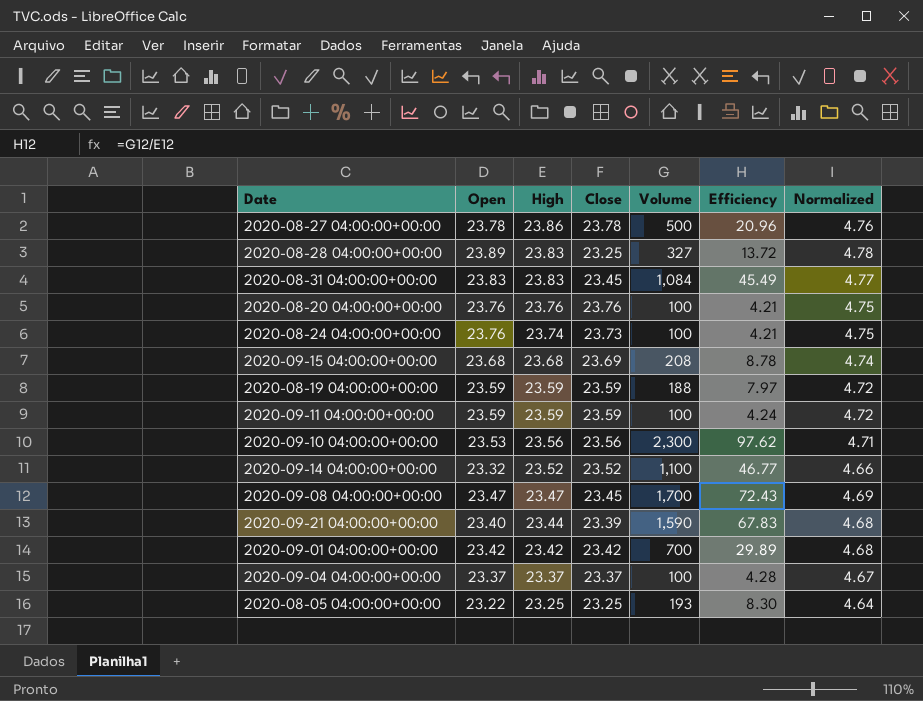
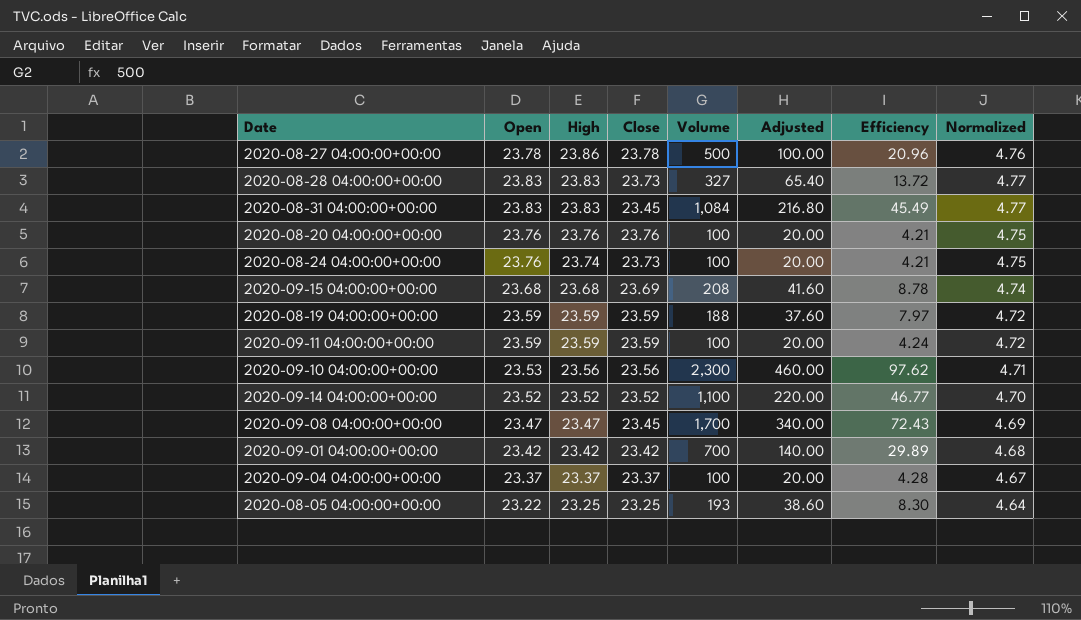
column Adjusted | formula: none -> [Volume] * 0.2
row 2020-09-21 04:00:00+00:00: 23.40 | 23.44 | 23.39 | 1,590 | 67.83 | 4.68 -> none
2020-08-28 04:00:00+00:00 | Open: 23.89 -> 23.83
2020-08-28 04:00:00+00:00 | Close: 23.25 -> 23.73
2020-08-28 04:00:00+00:00 | Normalized: 4.78 -> 4.77
2020-09-14 04:00:00+00:00 | Open: 23.32 -> 23.52
2020-09-14 04:00:00+00:00 | Normalized: 4.66 -> 4.70

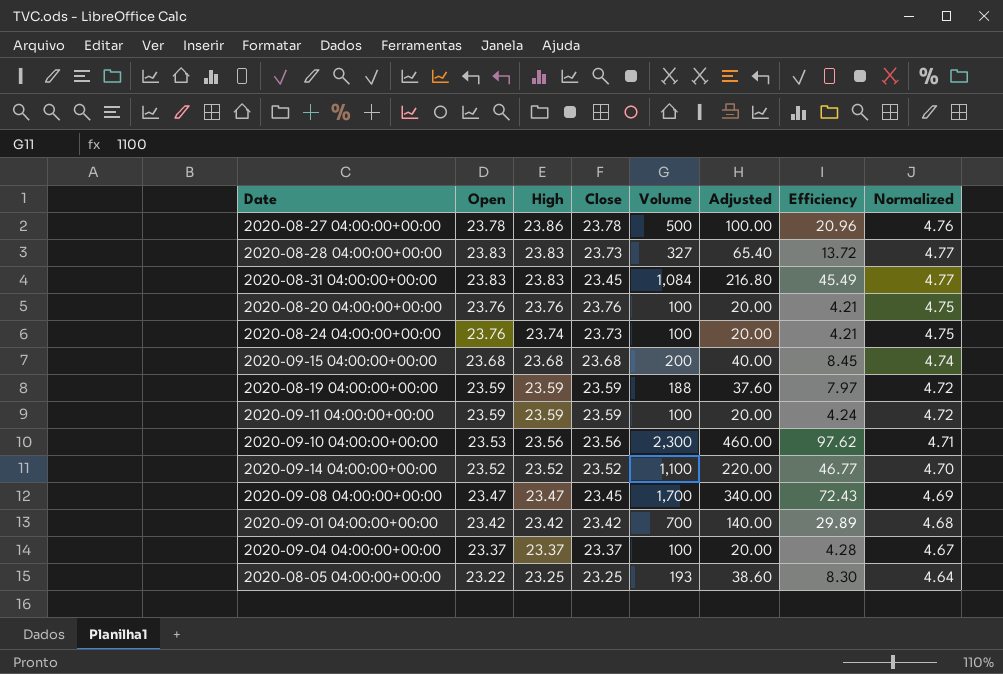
2020-09-15 04:00:00+00:00 | Close: 23.69 -> 23.68
2020-09-15 04:00:00+00:00 | Volume: 208 -> 200
2020-09-15 04:00:00+00:00 | Adjusted: 41.60 -> 40.00
2020-09-15 04:00:00+00:00 | Efficiency: 8.78 -> 8.45

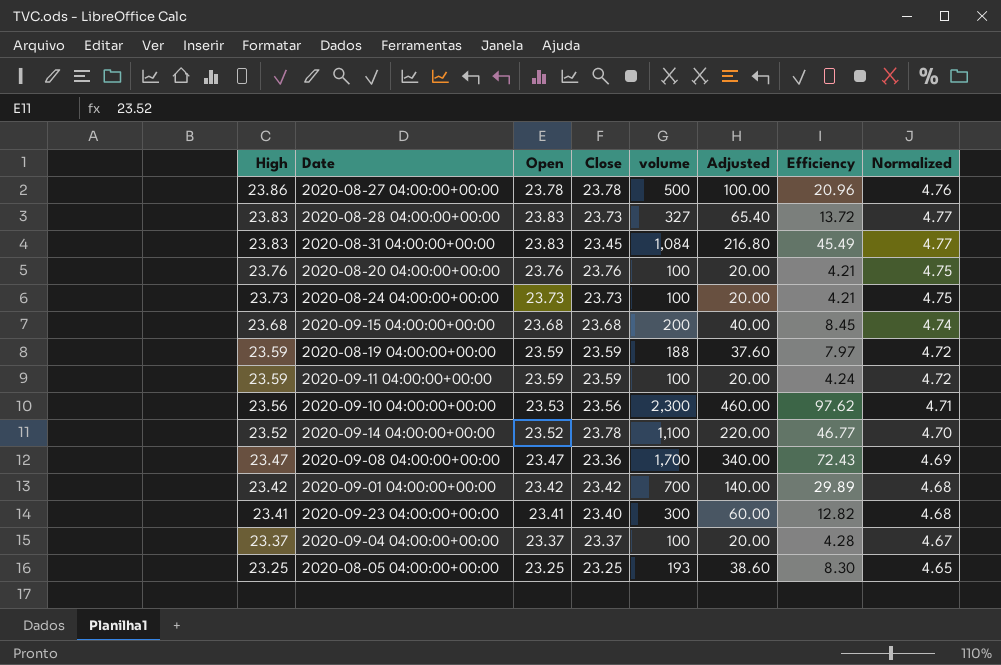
column High | position: 3 -> 1
column name: Volume -> volume
2020-08-24 04:00:00+00:00 | High: 23.74 -> 23.73
2020-08-24 04:00:00+00:00 | Open: 23.76 -> 23.73
2020-09-14 04:00:00+00:00 | Close: 23.52 -> 23.78
2020-09-08 04:00:00+00:00 | Close: 23.45 -> 23.36
row 2020-09-23 04:00:00+00:00: none -> 23.41 | 23.41 | 23.40 | 300 | 60.00 | 12.82 | 4.68
2020-08-05 04:00:00+00:00 | Open: 23.22 -> 23.25
2020-08-05 04:00:00+00:00 | Normalized: 4.64 -> 4.65

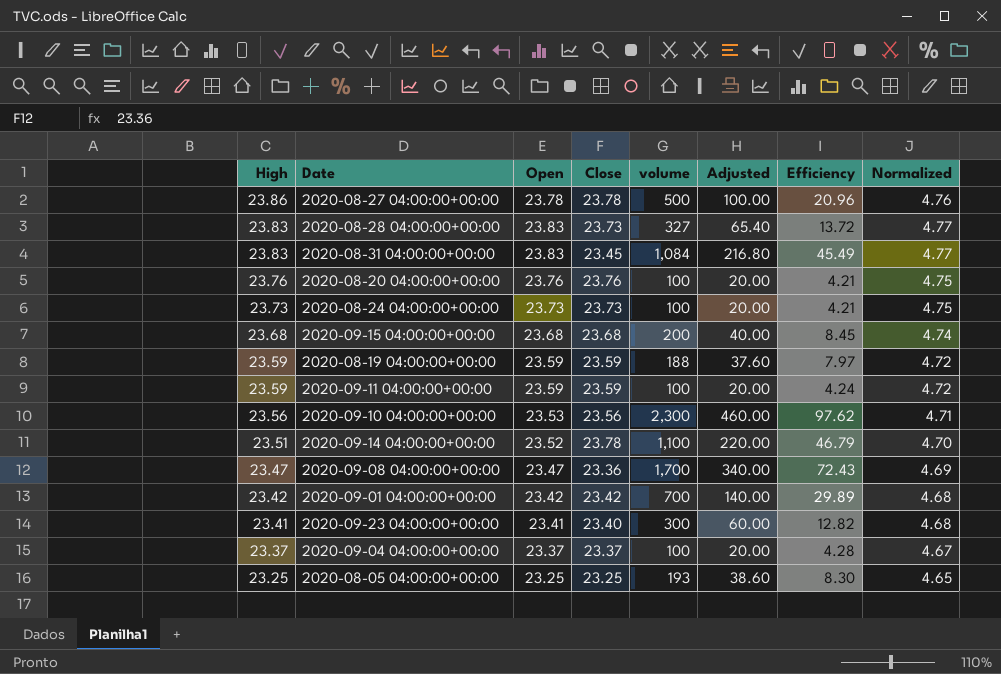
2020-09-14 04:00:00+00:00 | High: 23.52 -> 23.51
2020-09-14 04:00:00+00:00 | Efficiency: 46.77 -> 46.79

